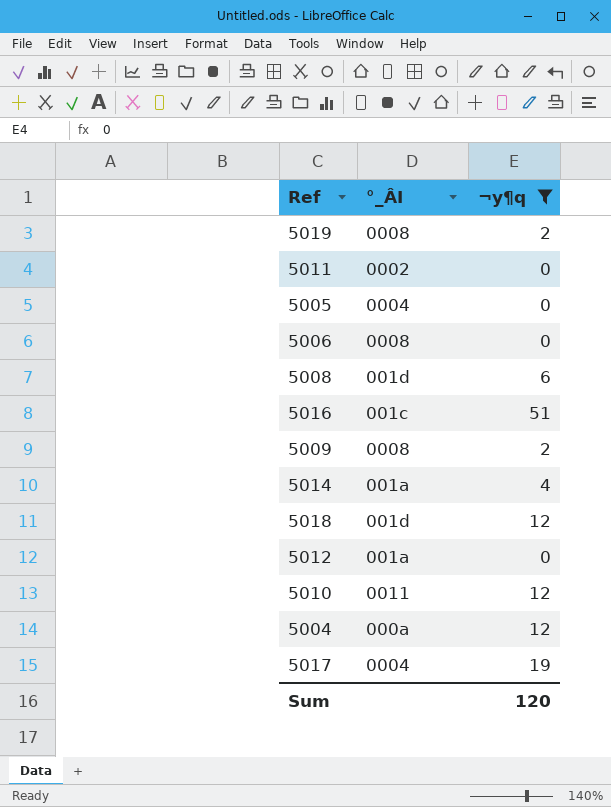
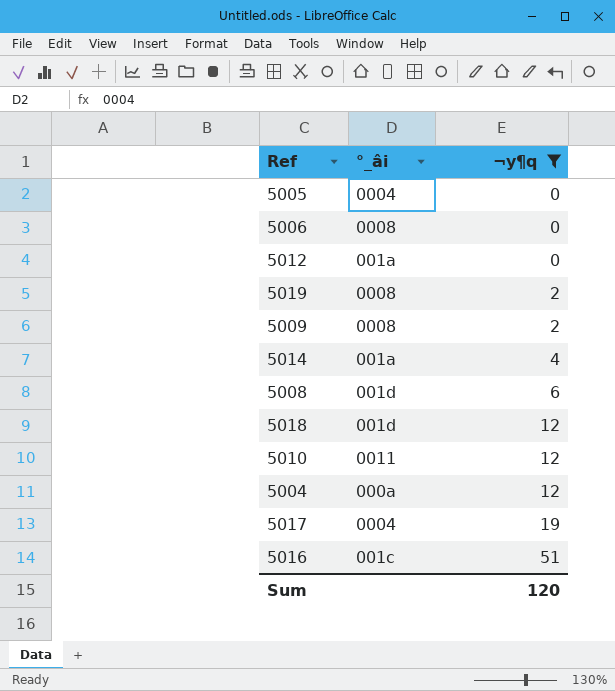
row order: none -> ¬y¶q ascending
column name: °_ÂI -> °_âi
row 5011: 0002 | 0 -> none

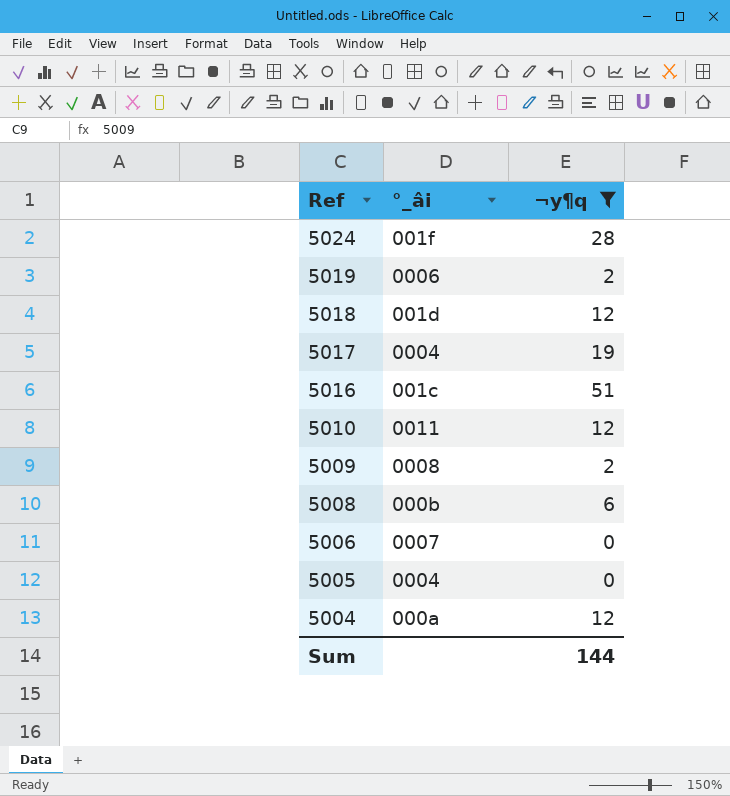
row order: ¬y¶q ascending -> Ref descending
row 5012: 001a | 0 -> none
row 5014: 001a | 4 -> none
row 5024: none -> 001f | 28
5019 | °_âi: 0008 -> 0006
5008 | °_âi: 001d -> 000b
5006 | °_âi: 0008 -> 0007
Sum | ¬y¶q: 120 -> 144

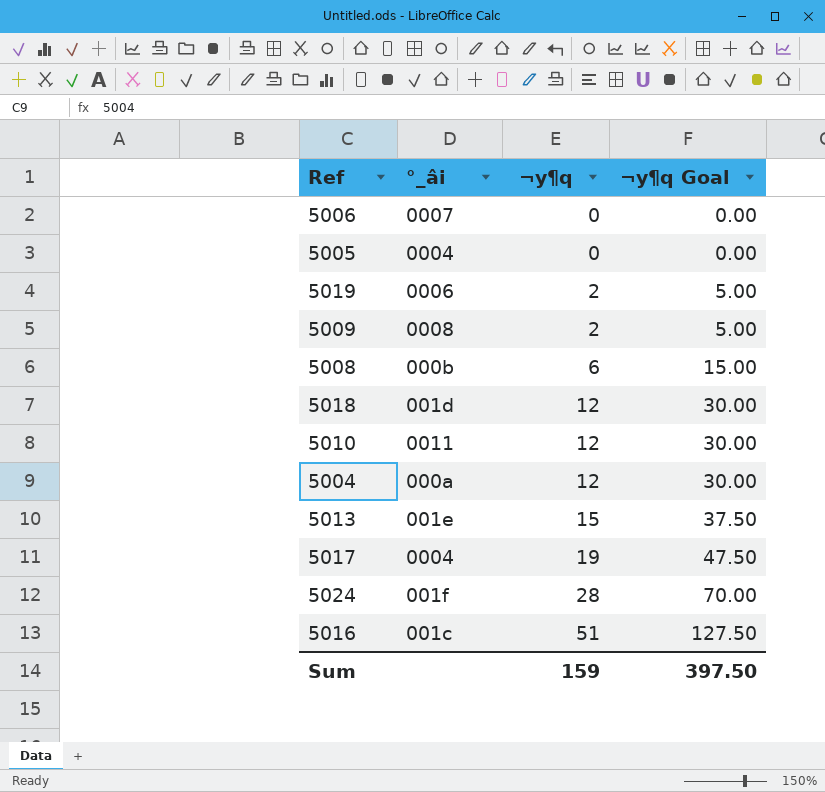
filter: ¬y¶q != 15 -> none
row order: Ref descending -> ¬y¶q ascending
column ¬y¶q Goal | formula: none -> [¬y¶q] * 2.5
Sum | ¬y¶q: 144 -> 159

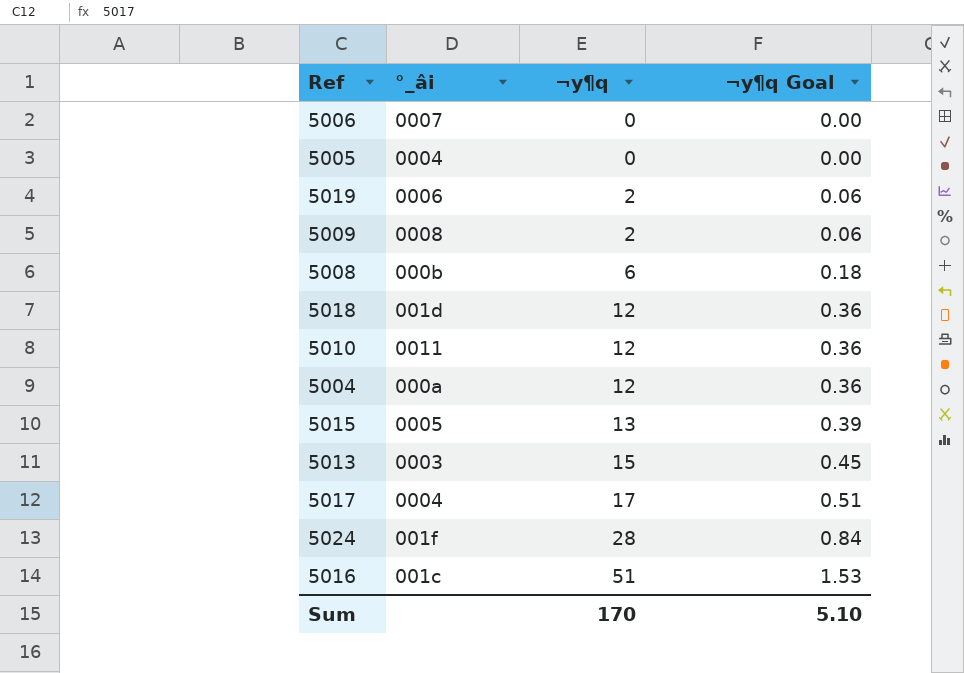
column ¬y¶q Goal | formula: [¬y¶q] * 2.5 -> [¬y¶q] * 0.03
row 5015: none -> 0005 | 13 | 0.39
5013 | °_âi: 001e -> 0003
5017 | ¬y¶q: 19 -> 17
Sum | ¬y¶q: 159 -> 170
Sum | ¬y¶q Goal: 397.50 -> 5.10

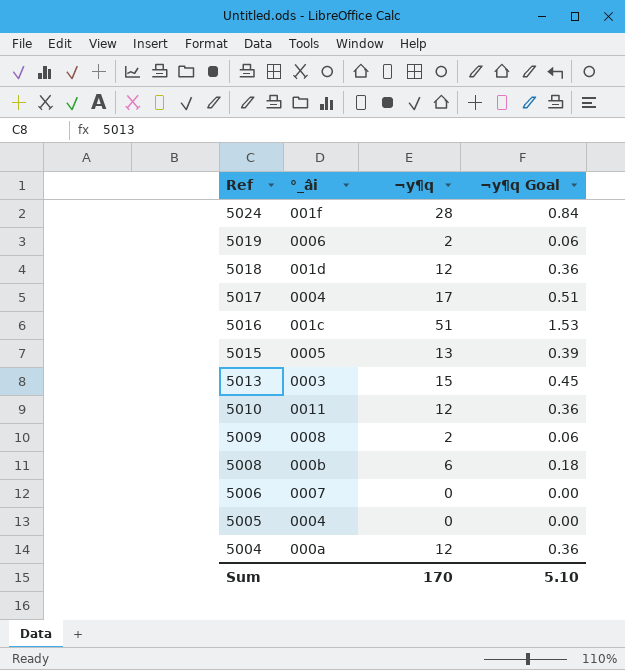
row order: ¬y¶q ascending -> Ref descending

